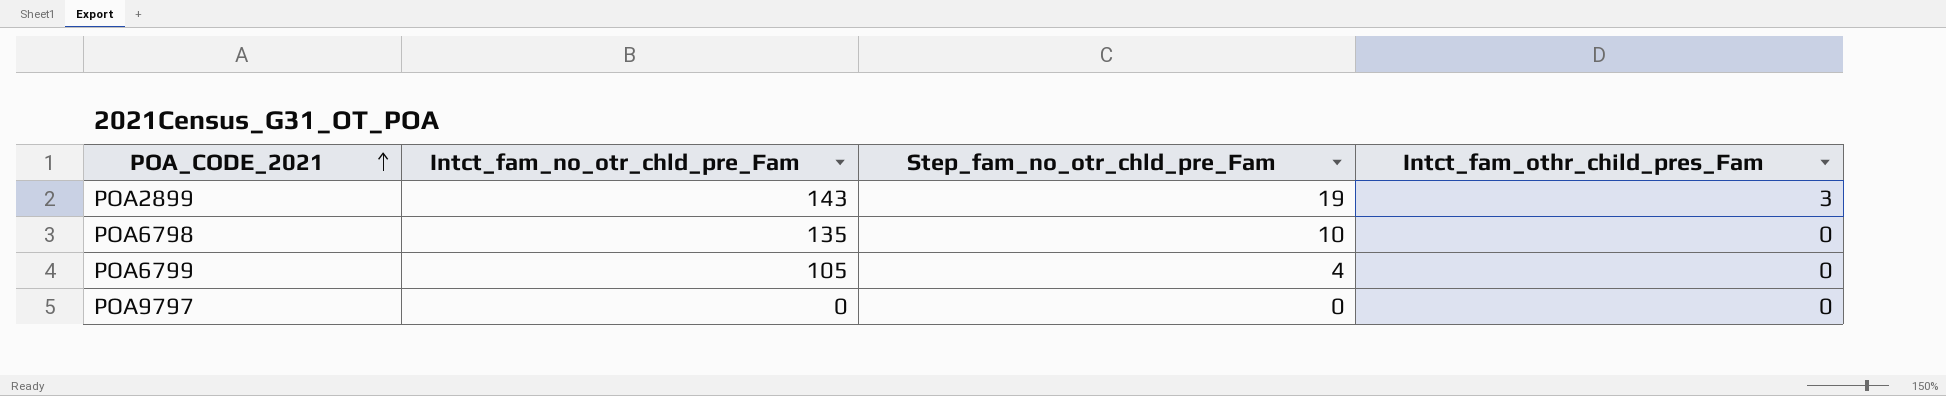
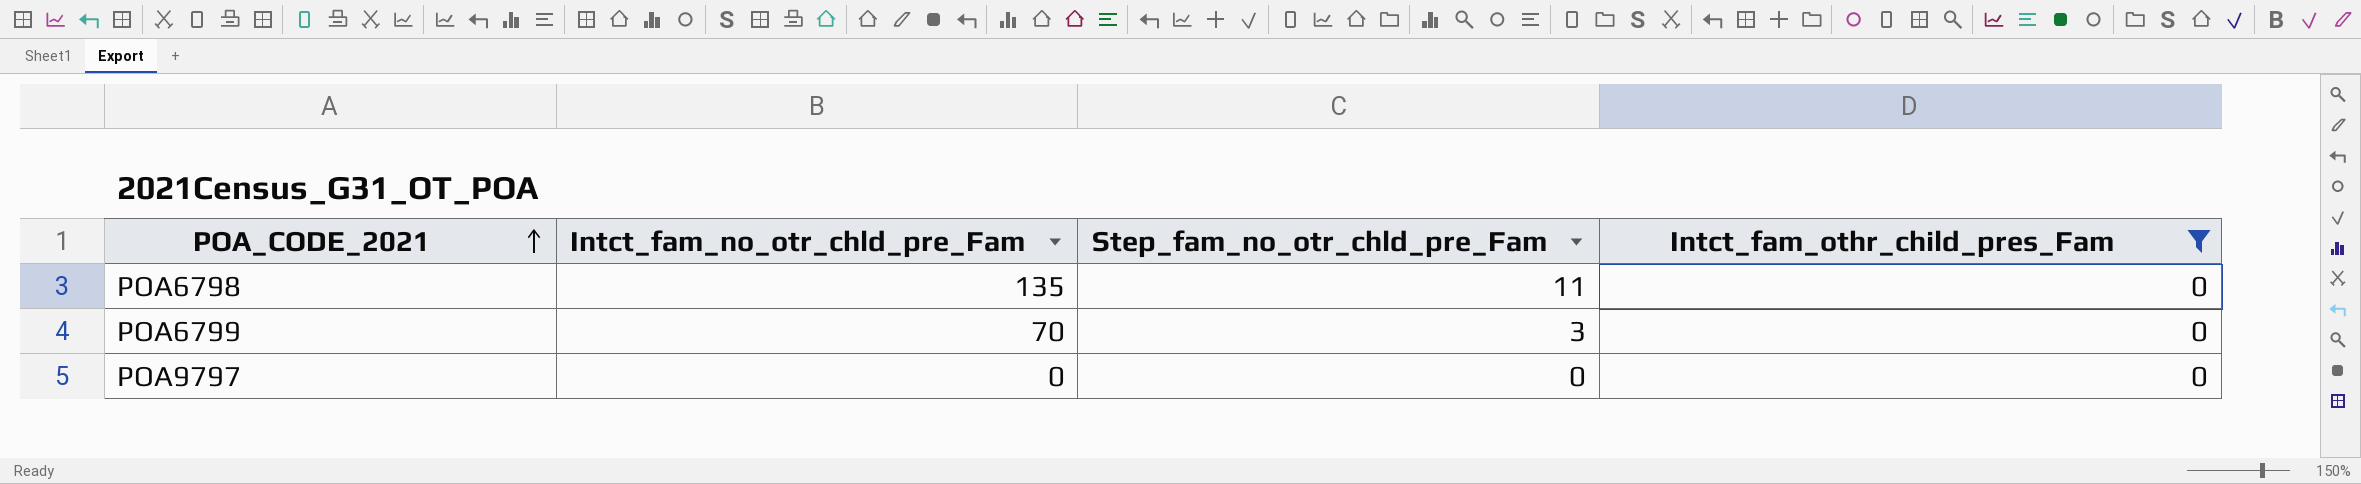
filter: none -> Intct_fam_othr_child_pres_Fam = 0
POA6798 | Step_fam_no_otr_chld_pre_Fam: 10 -> 11
POA6799 | Intct_fam_no_otr_chld_pre_Fam: 105 -> 70
POA6799 | Step_fam_no_otr_chld_pre_Fam: 4 -> 3

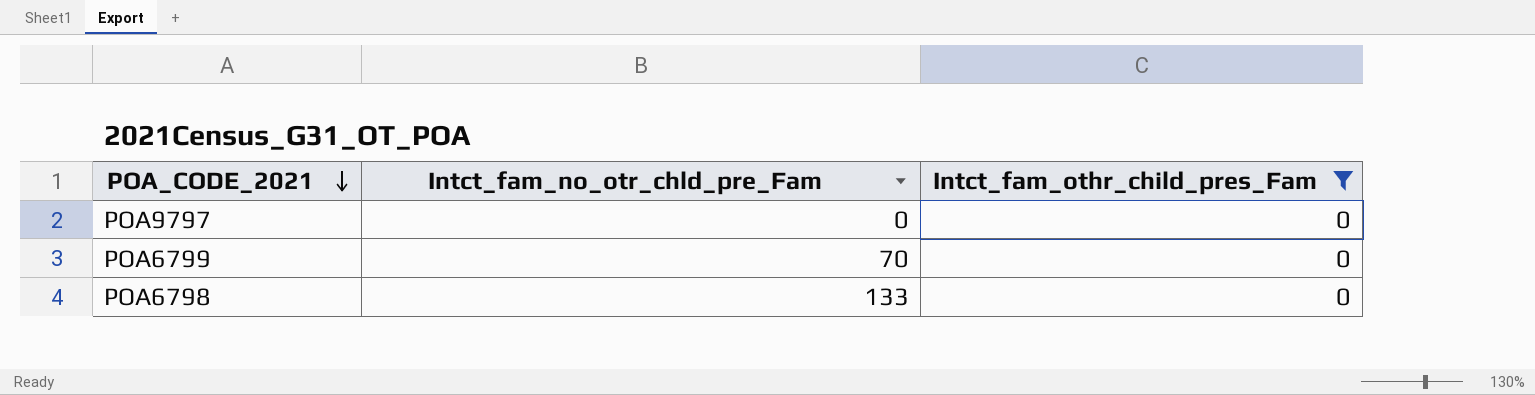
row order: POA_CODE_2021 ascending -> POA_CODE_2021 descending
column Step_fam_no_otr_chld_pre_Fam | position: 3 -> none
POA6798 | Intct_fam_no_otr_chld_pre_Fam: 135 -> 133

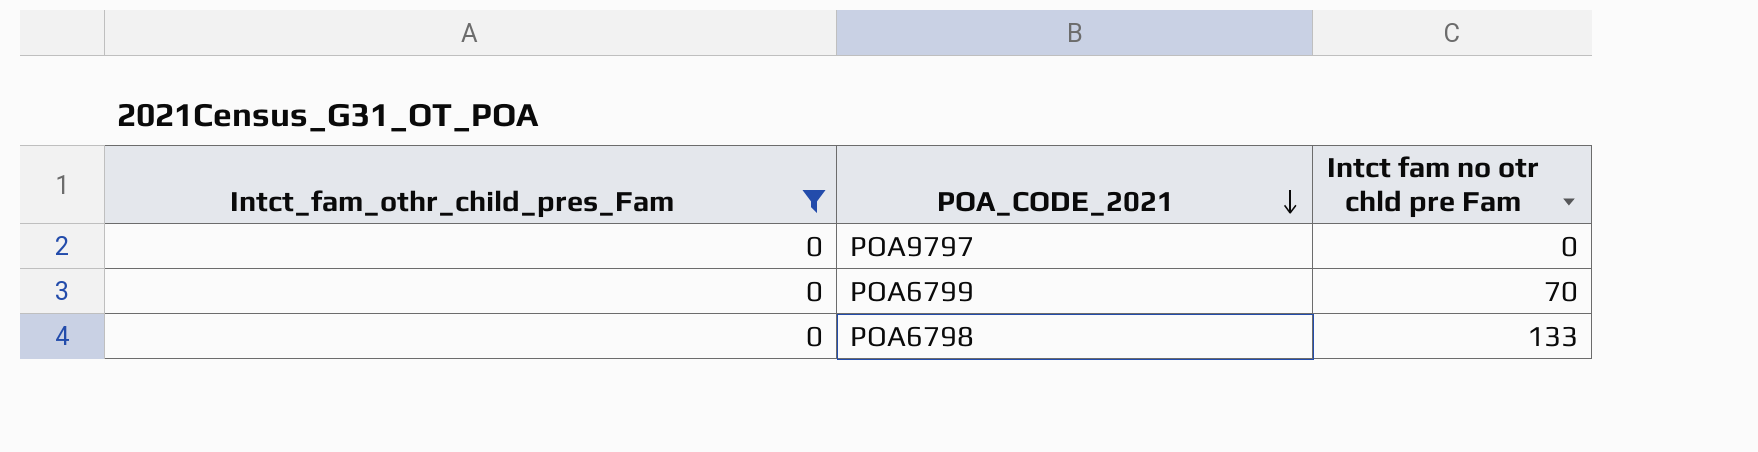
column Intct_fam_othr_child_pres_Fam | position: 3 -> 1
column name: Intct_fam_no_otr_chld_pre_Fam -> Intct fam no otr chld pre Fam

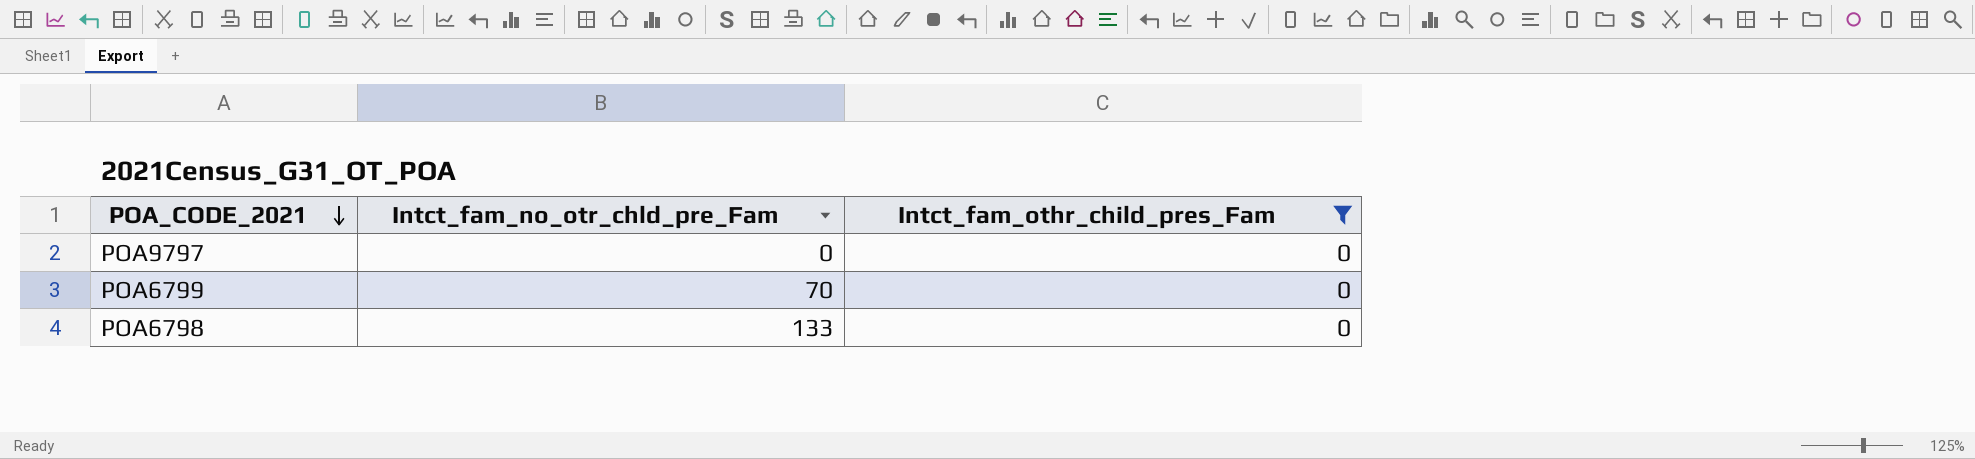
column name: Intct fam no otr chld pre Fam -> Intct_fam_no_otr_chld_pre_Fam
column Intct_fam_othr_child_pres_Fam | position: 1 -> 3

